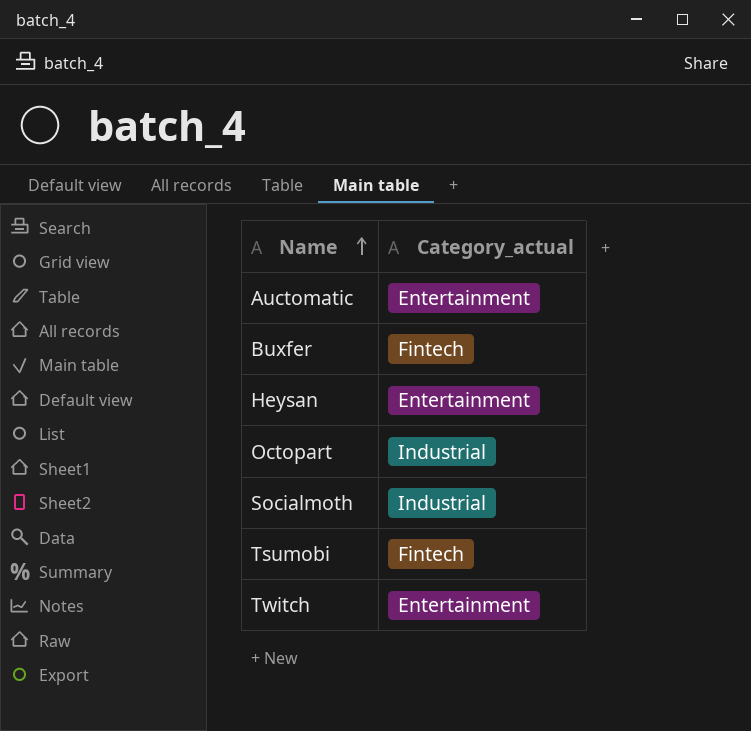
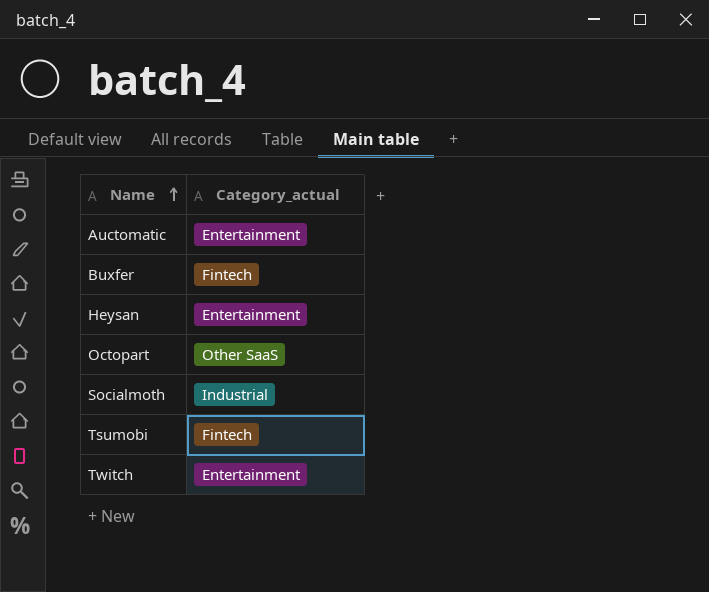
Octopart | Category_actual: Industrial -> Other SaaS

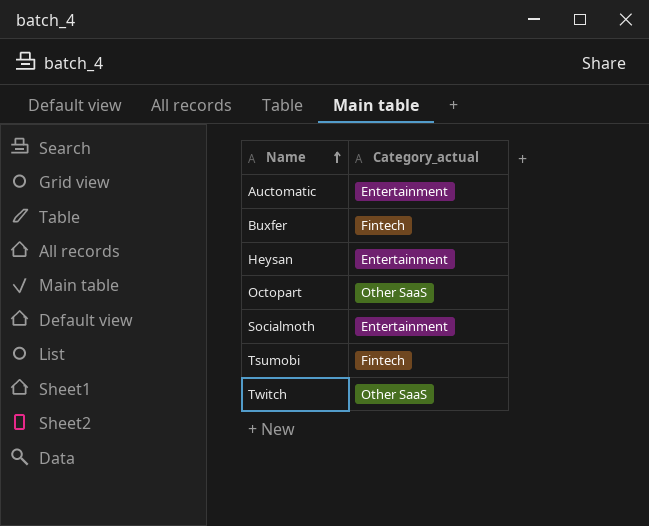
Socialmoth | Category_actual: Industrial -> Entertainment
Twitch | Category_actual: Entertainment -> Other SaaS

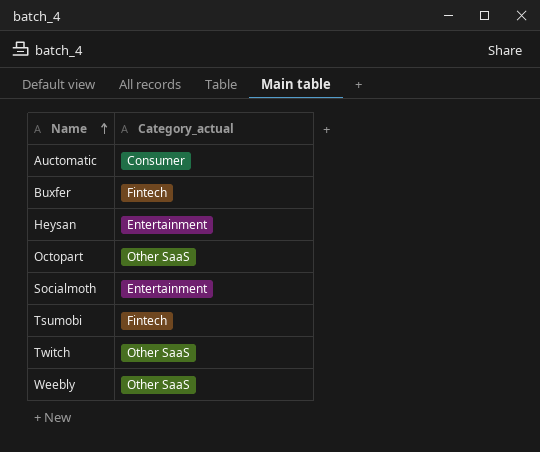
Auctomatic | Category_actual: Entertainment -> Consumer
row Weebly: none -> Other SaaS

